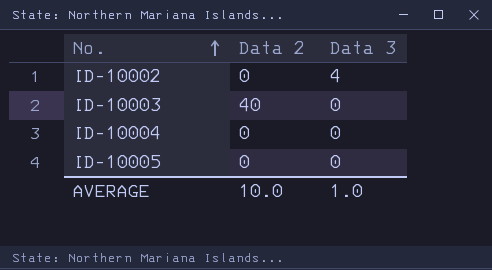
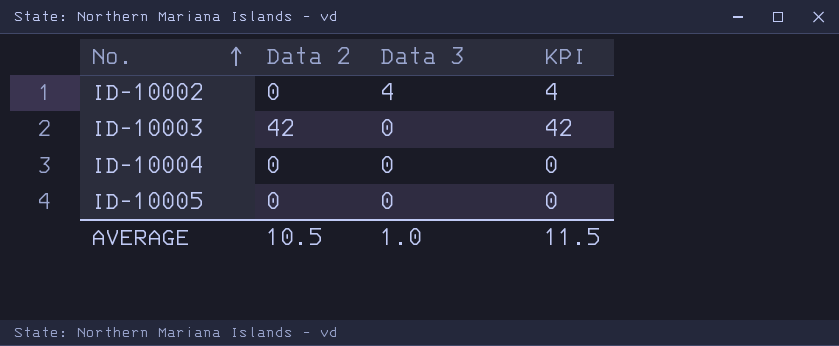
column KPI | formula: none -> [Data 2] + [Data 3]
ID-10003 | Data 2: 40 -> 42
AVERAGE | Data 2: 10.0 -> 10.5

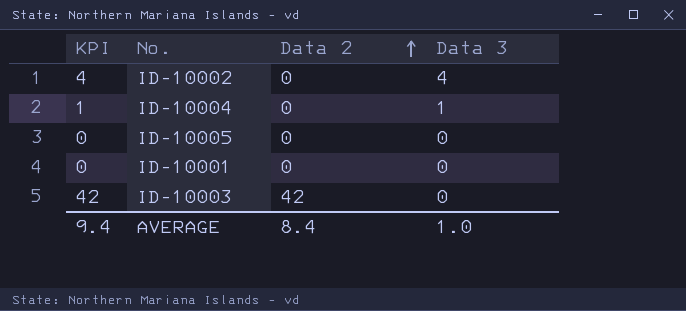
row order: No. ascending -> Data 2 ascending
column KPI | position: 4 -> 1
ID-10004 | KPI: 0 -> 1
ID-10004 | Data 3: 0 -> 1
row ID-10001: none -> 0 | 0 | 0
AVERAGE | KPI: 11.5 -> 9.4
AVERAGE | Data 2: 10.5 -> 8.4

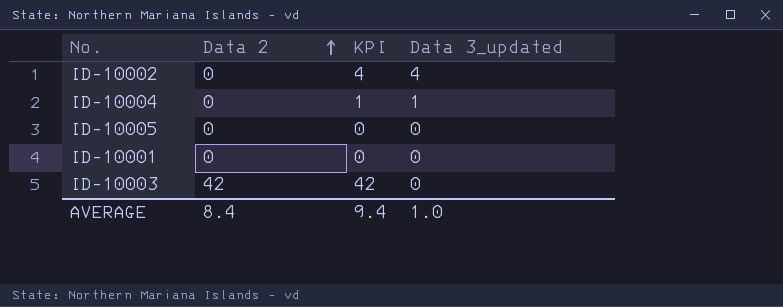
column KPI | position: 1 -> 3
column name: Data 3 -> Data 3_updated

